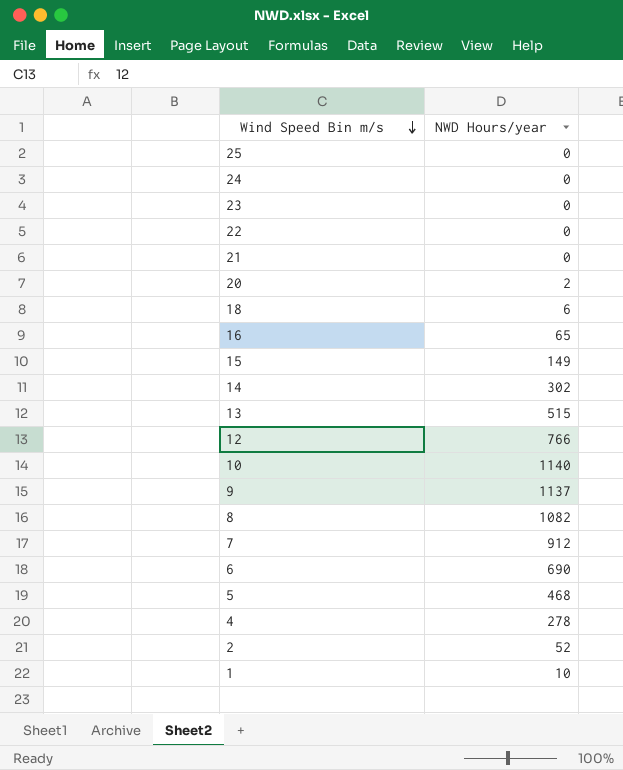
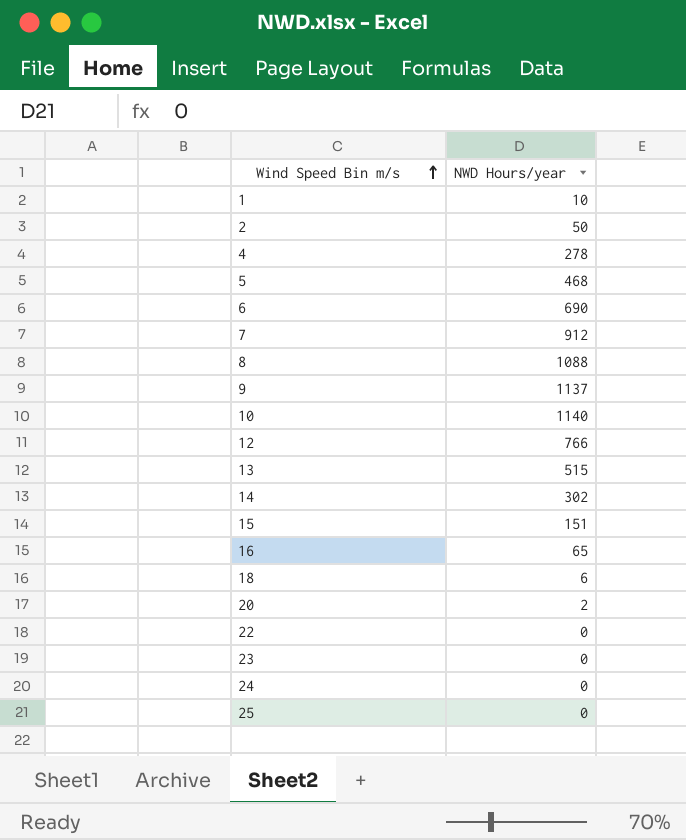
row order: Wind Speed Bin m/s descending -> Wind Speed Bin m/s ascending
row 21: 0 -> none
2 | NWD Hours/year: 52 -> 50
8 | NWD Hours/year: 1082 -> 1088
15 | NWD Hours/year: 149 -> 151

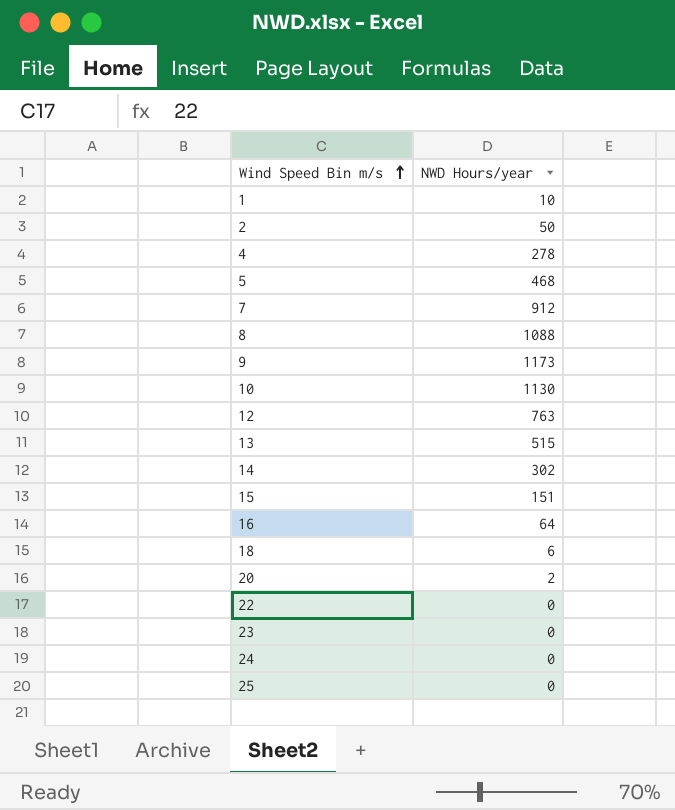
row 6: 690 -> none
9 | NWD Hours/year: 1137 -> 1173
10 | NWD Hours/year: 1140 -> 1130
12 | NWD Hours/year: 766 -> 763
16 | NWD Hours/year: 65 -> 64

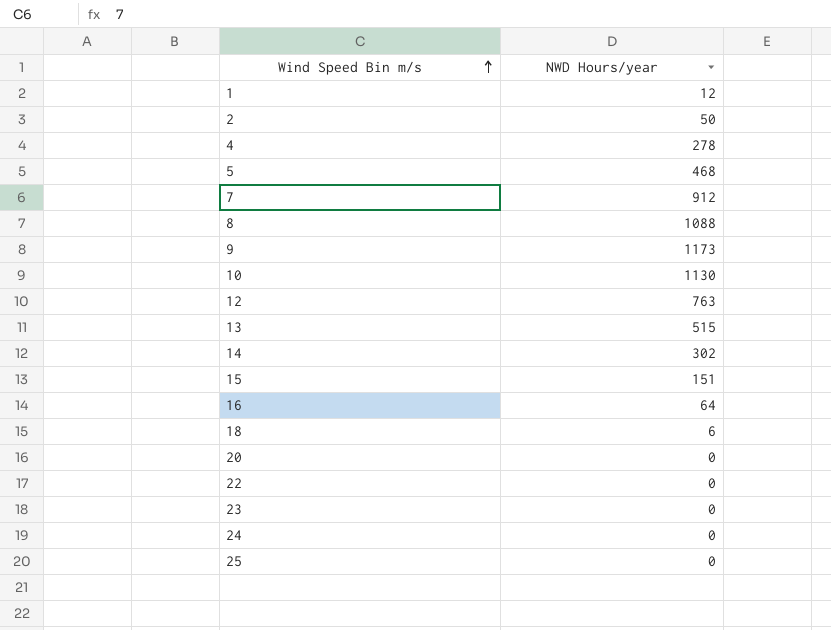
1 | NWD Hours/year: 10 -> 12
20 | NWD Hours/year: 2 -> 0

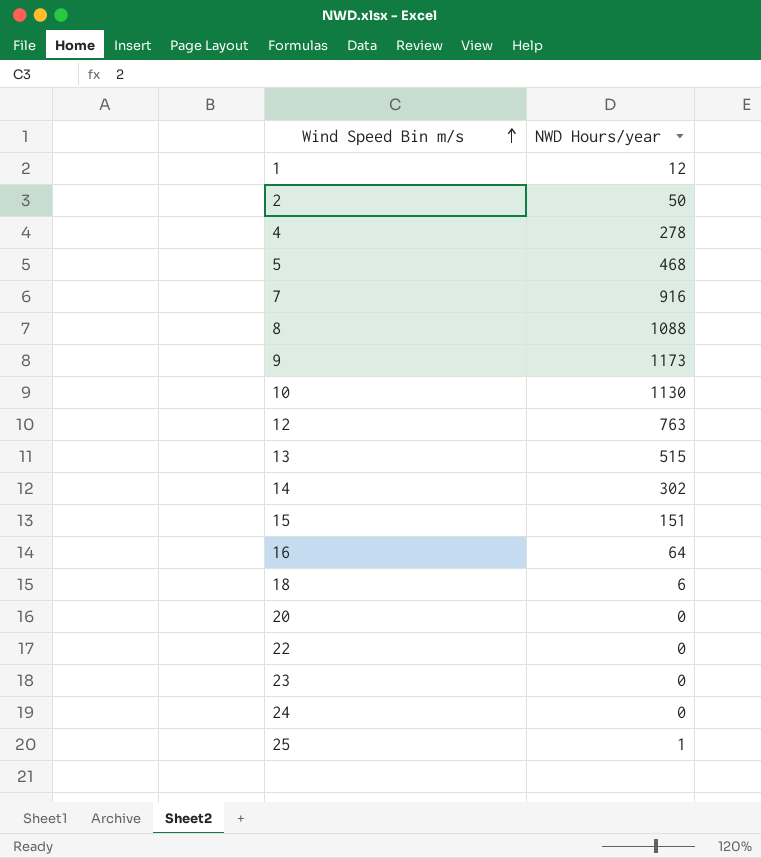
7 | NWD Hours/year: 912 -> 916
25 | NWD Hours/year: 0 -> 1

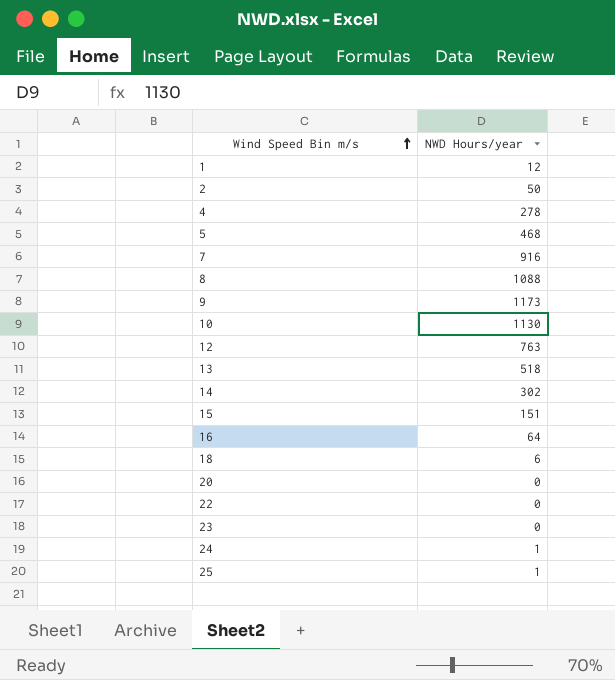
13 | NWD Hours/year: 515 -> 518
24 | NWD Hours/year: 0 -> 1

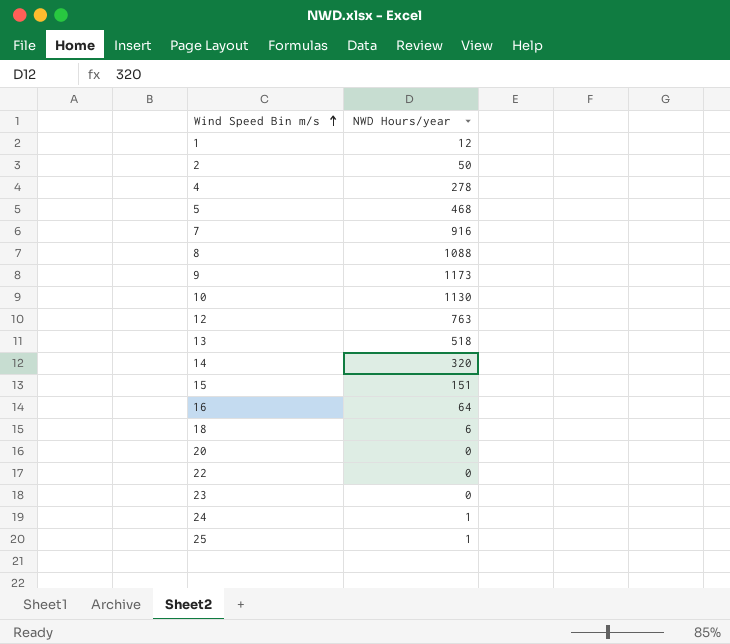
14 | NWD Hours/year: 302 -> 320

